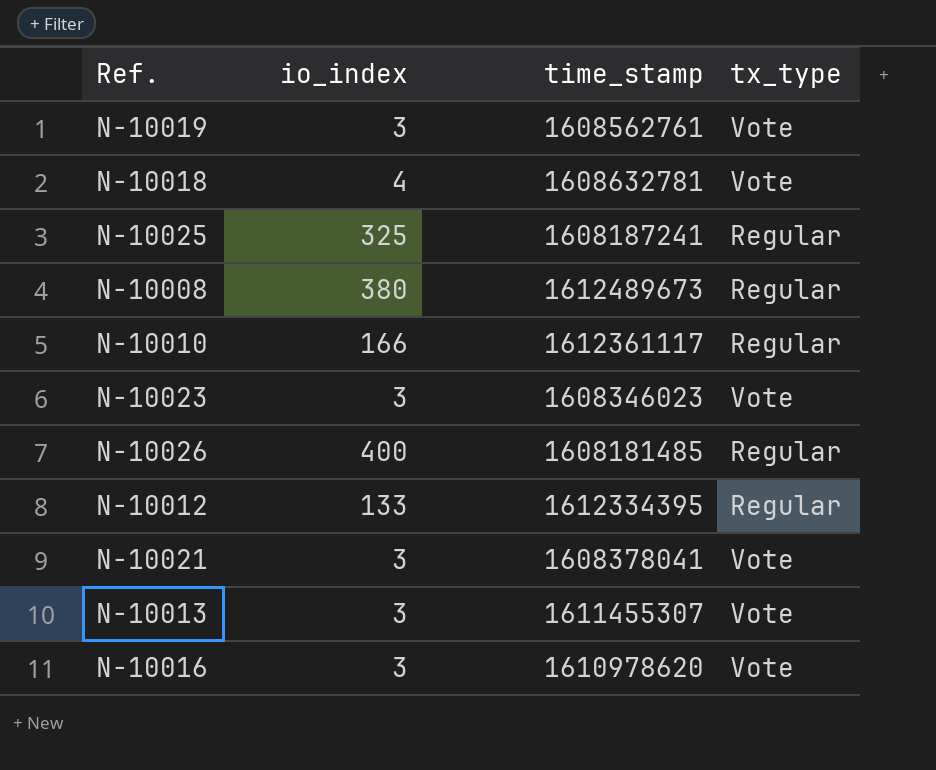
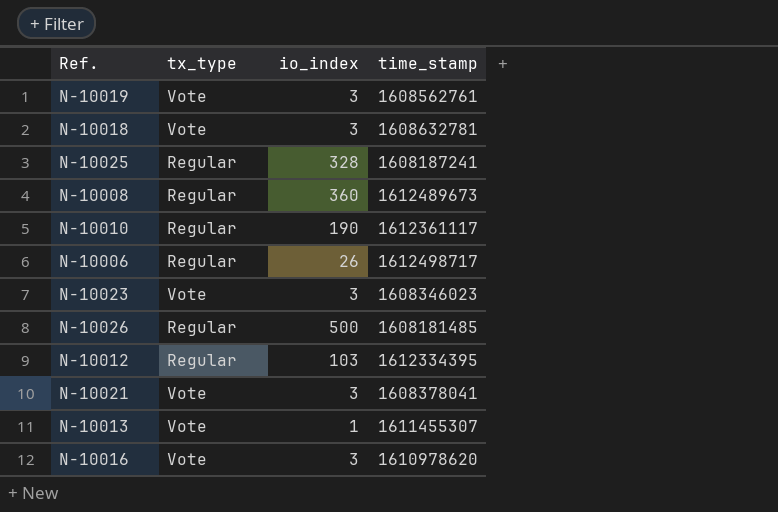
column tx_type | position: 4 -> 2
N-10018 | io_index: 4 -> 3
N-10025 | io_index: 325 -> 328
N-10008 | io_index: 380 -> 360
N-10010 | io_index: 166 -> 190
row N-10006: none -> Regular | 26 | 1612498717
N-10026 | io_index: 400 -> 500
N-10012 | io_index: 133 -> 103
N-10013 | io_index: 3 -> 1

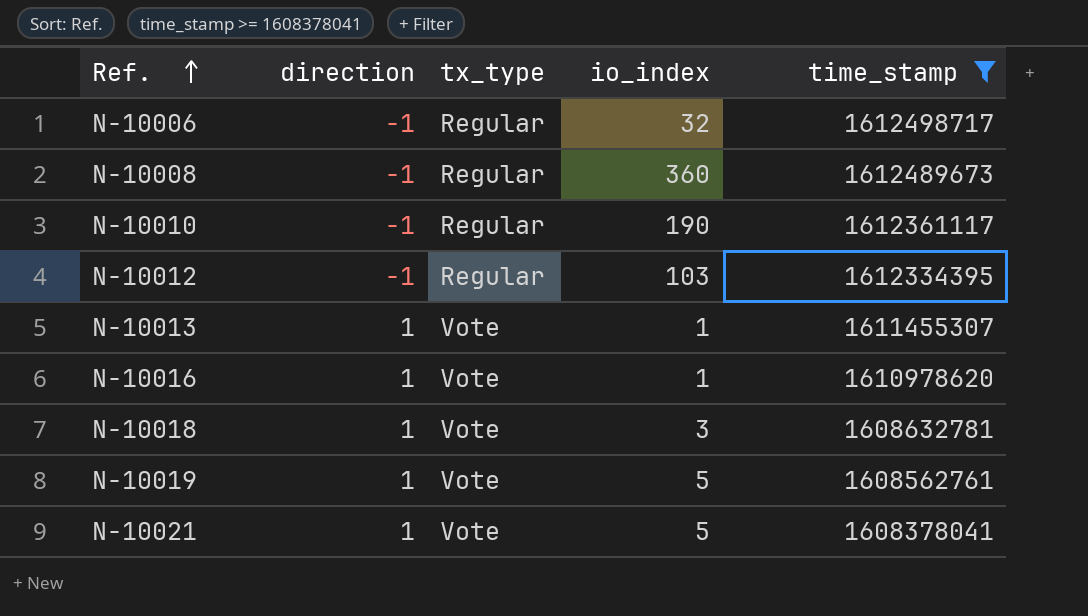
filter: none -> time_stamp >= 1608378041
row order: none -> Ref. ascending
column direction | position: none -> 2
N-10006 | io_index: 26 -> 32
N-10016 | io_index: 3 -> 1
N-10019 | io_index: 3 -> 5
N-10021 | io_index: 3 -> 5

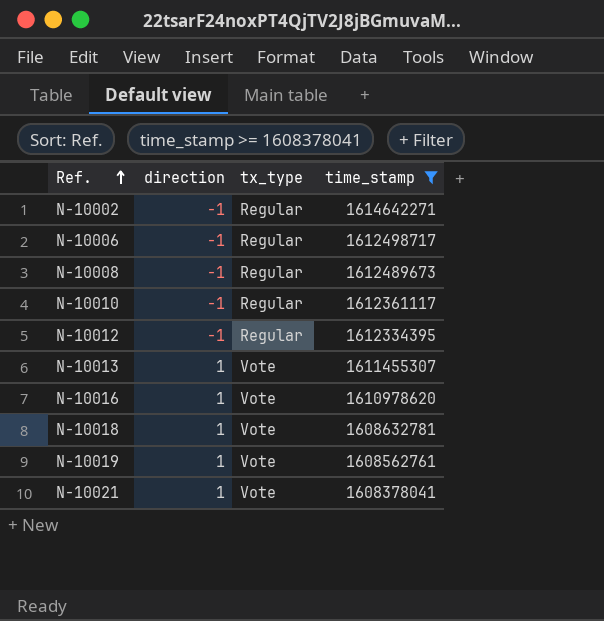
column io_index | position: 4 -> none
row N-10002: none -> -1 | Regular | 1614642271

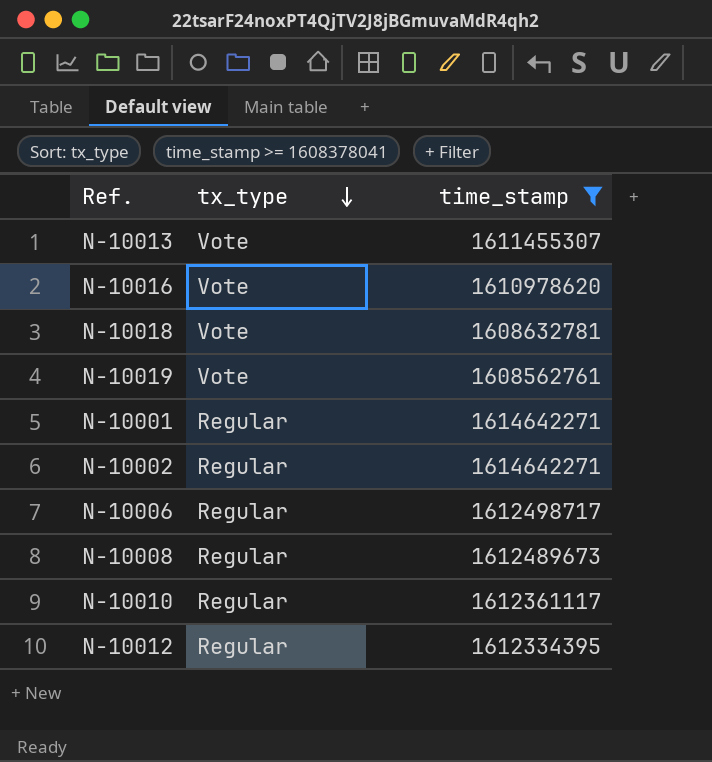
row order: Ref. ascending -> tx_type descending
column direction | position: 2 -> none
row N-10021: 1 | Vote | 1608378041 -> none
row N-10001: none -> Regular | 1614642271

